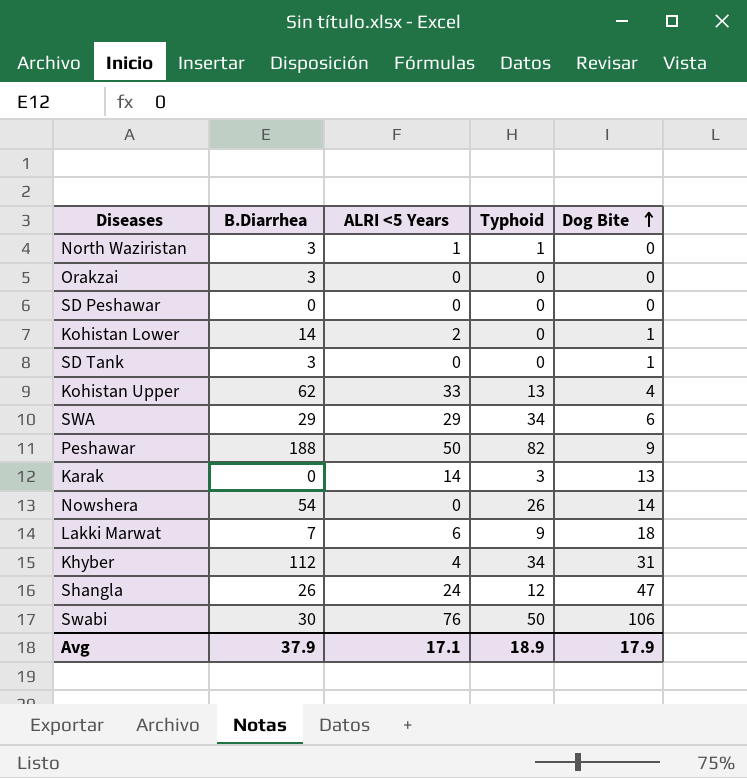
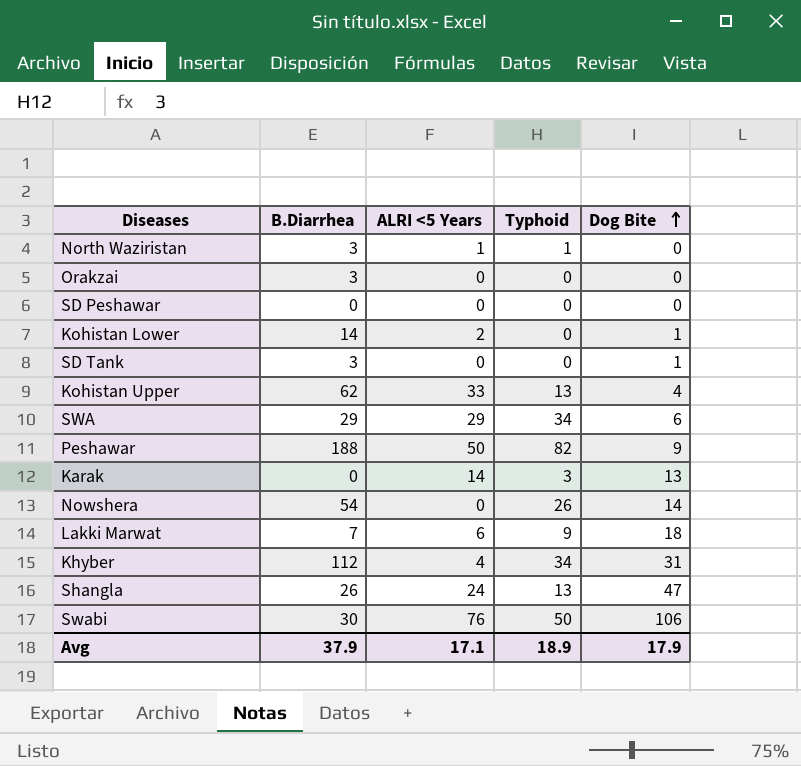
Shangla | Typhoid: 12 -> 13

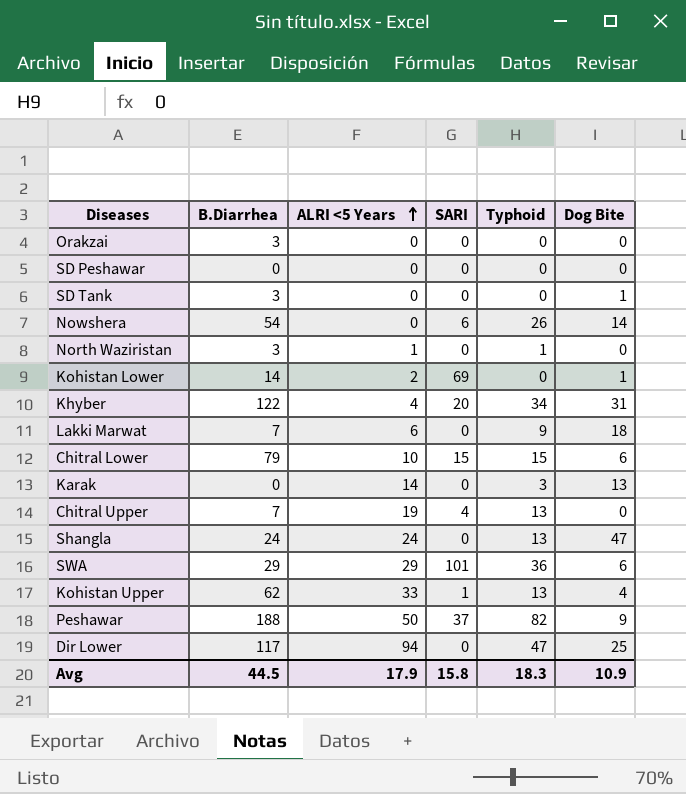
row order: Dog Bite ascending -> ALRI <5 Years ascending
column SARI | position: none -> 4
row Swabi: 30 | 76 | 50 | 106 -> none
Khyber | B.Diarrhea: 112 -> 122
row Chitral Lower: none -> 79 | 10 | 15 | 15 | 6
row Chitral Upper: none -> 7 | 19 | 4 | 13 | 0
Shangla | B.Diarrhea: 26 -> 24
SWA | Typhoid: 34 -> 36
row Dir Lower: none -> 117 | 94 | 0 | 47 | 25
Avg | B.Diarrhea: 37.9 -> 44.5
Avg | ALRI <5 Years: 17.1 -> 17.9
Avg | Typhoid: 18.9 -> 18.3
Avg | Dog Bite: 17.9 -> 10.9

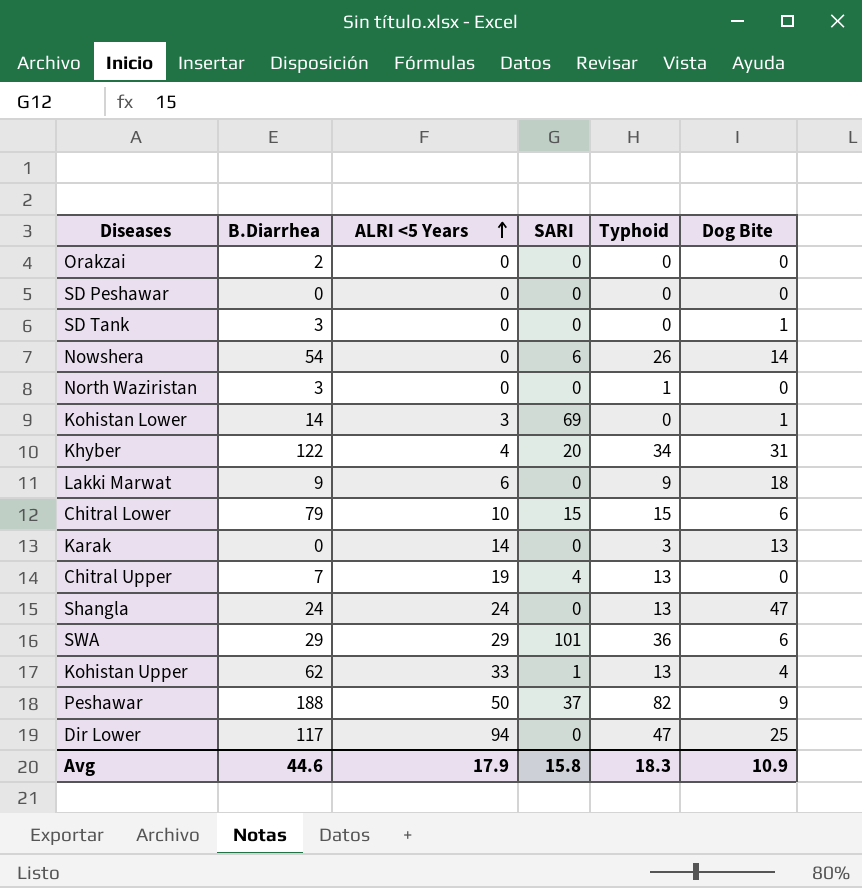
Orakzai | B.Diarrhea: 3 -> 2
North Waziristan | ALRI <5 Years: 1 -> 0
Kohistan Lower | ALRI <5 Years: 2 -> 3
Lakki Marwat | B.Diarrhea: 7 -> 9
Avg | B.Diarrhea: 44.5 -> 44.6

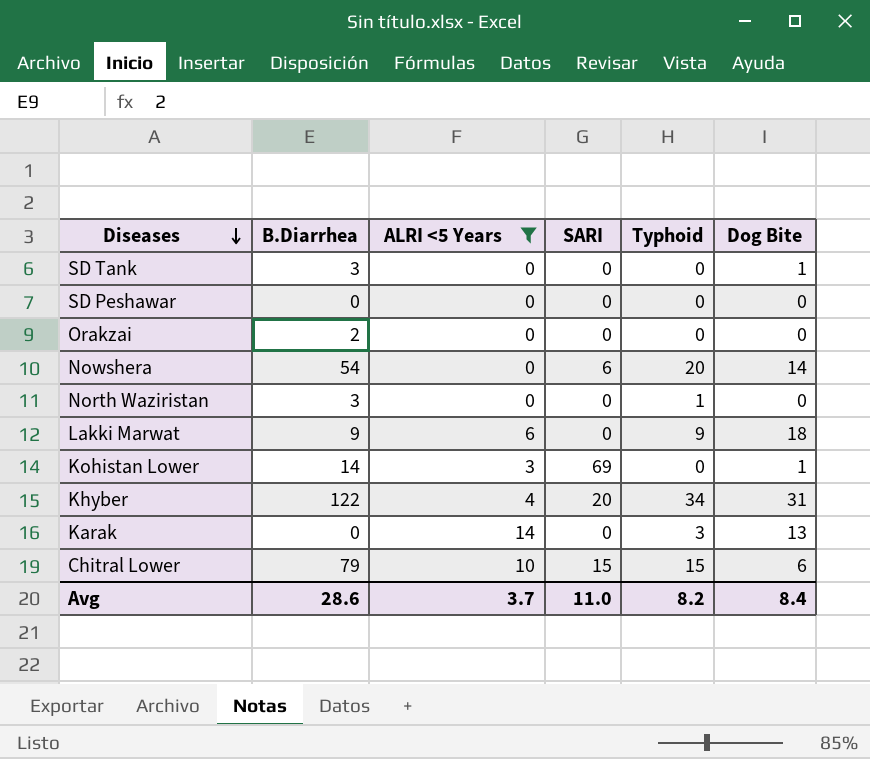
filter: none -> ALRI <5 Years <= 14
row order: ALRI <5 Years ascending -> Diseases descending
Nowshera | Typhoid: 26 -> 20
Avg | B.Diarrhea: 44.6 -> 28.6
Avg | ALRI <5 Years: 17.9 -> 3.7
Avg | SARI: 15.8 -> 11.0
Avg | Typhoid: 18.3 -> 8.2
Avg | Dog Bite: 10.9 -> 8.4

